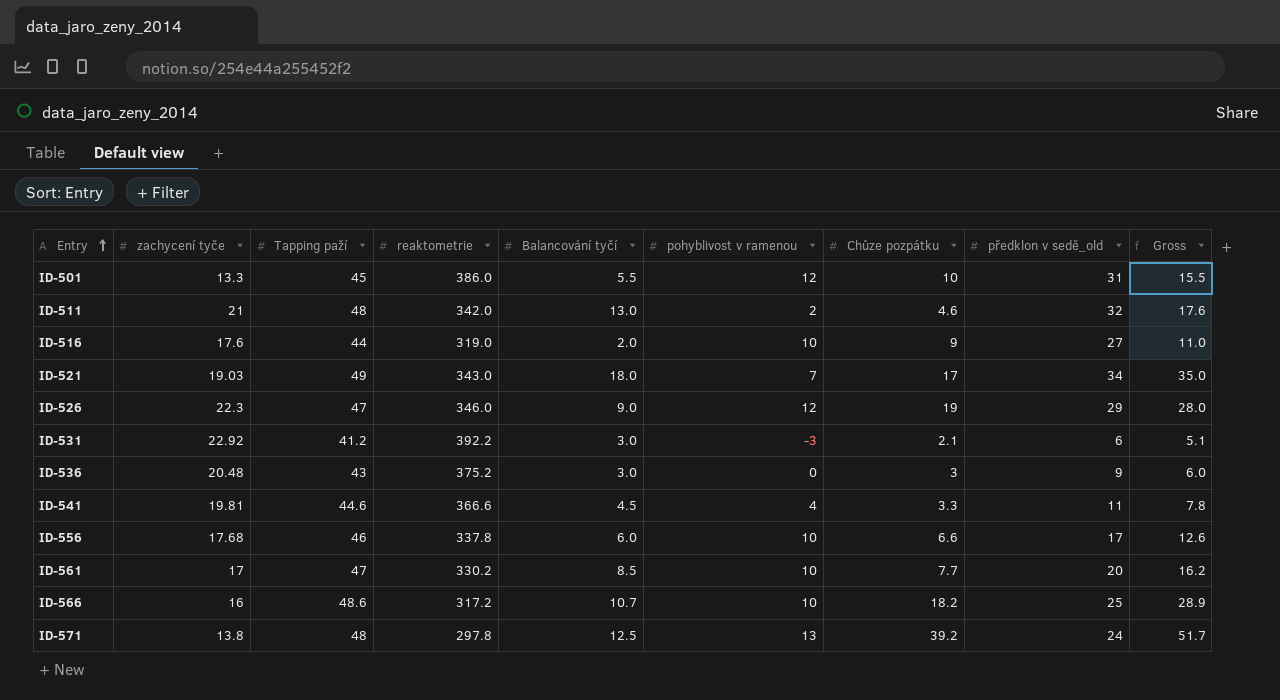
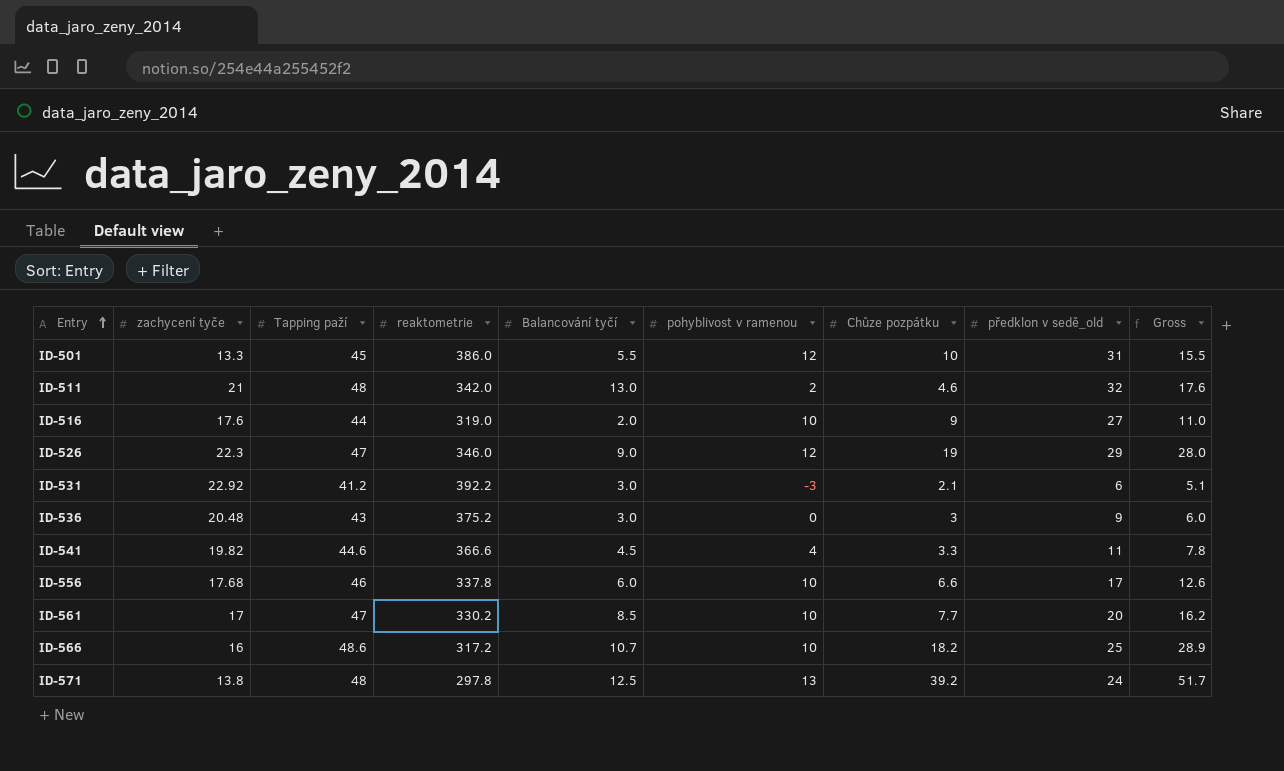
row ID-521: 19.03 | 49 | 343.0 | 18.0 | 7 | 17 | 34 | 35.0 -> none
ID-541 | zachycení tyče: 19.81 -> 19.82

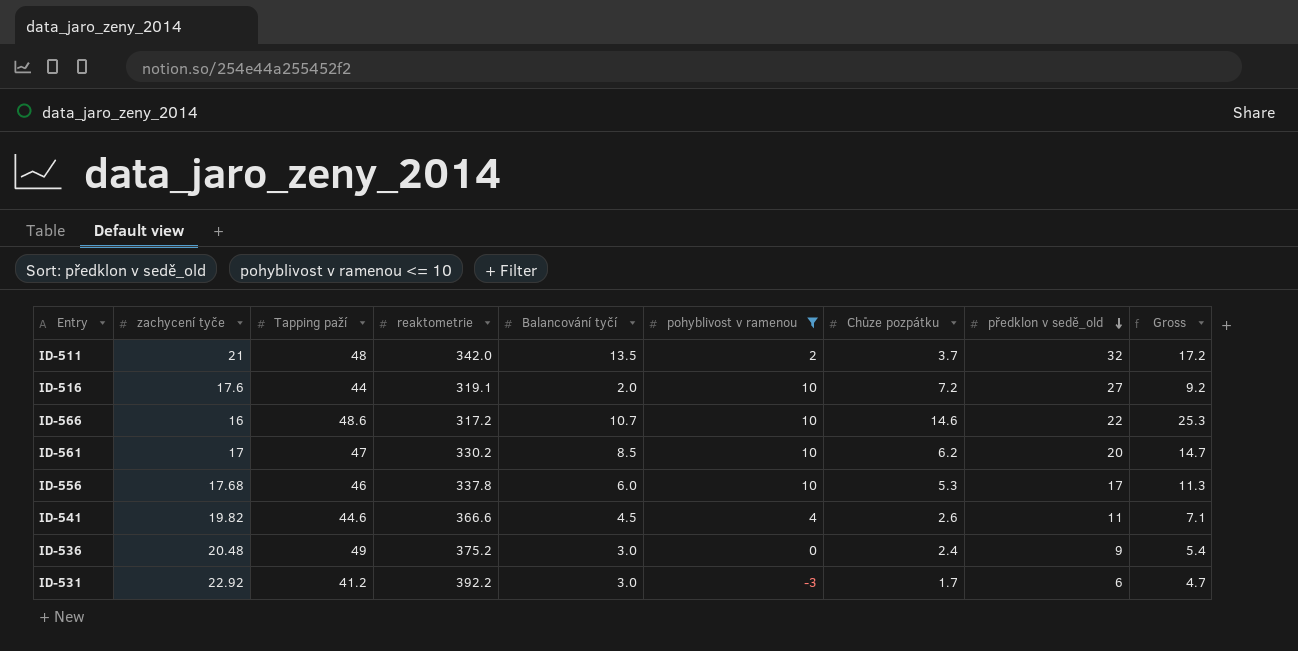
filter: none -> pohyblivost v ramenou <= 10
row order: Entry ascending -> předklon v sedě_old descending
ID-511 | Balancování tyčí: 13.0 -> 13.5
ID-511 | Chůze pozpátku: 4.6 -> 3.7
ID-511 | Gross: 17.6 -> 17.2
ID-516 | reaktometrie: 319.0 -> 319.1
ID-516 | Chůze pozpátku: 9 -> 7.2
ID-516 | Gross: 11.0 -> 9.2
ID-566 | Chůze pozpátku: 18.2 -> 14.6
ID-566 | předklon v sedě_old: 25 -> 22
ID-566 | Gross: 28.9 -> 25.3
ID-561 | Chůze pozpátku: 7.7 -> 6.2
ID-561 | Gross: 16.2 -> 14.7
ID-556 | Chůze pozpátku: 6.6 -> 5.3
ID-556 | Gross: 12.6 -> 11.3
ID-541 | Chůze pozpátku: 3.3 -> 2.6
ID-541 | Gross: 7.8 -> 7.1
ID-536 | Tapping paží: 43 -> 49
ID-536 | Chůze pozpátku: 3 -> 2.4
ID-536 | Gross: 6.0 -> 5.4
ID-531 | Chůze pozpátku: 2.1 -> 1.7
ID-531 | Gross: 5.1 -> 4.7

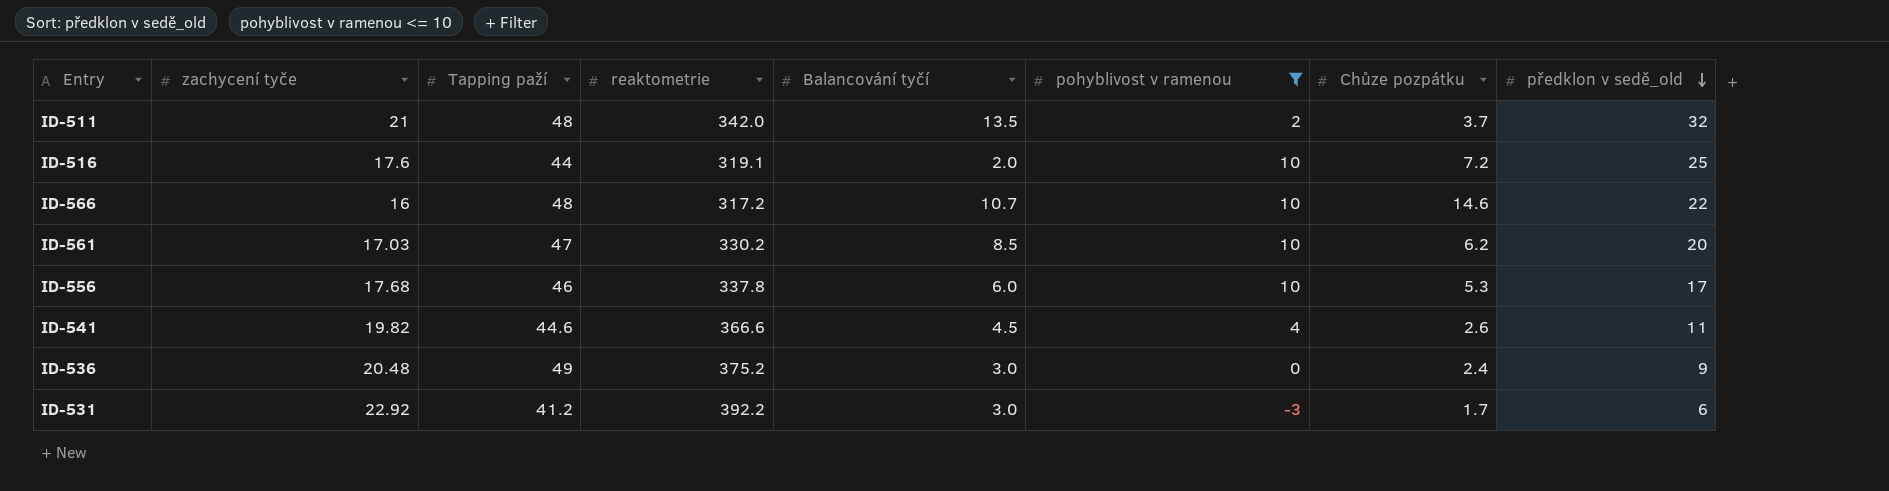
column Gross | formula: [Balancování tyčí] + [Chůze pozpátku] -> none
ID-516 | předklon v sedě_old: 27 -> 25
ID-566 | Tapping paží: 48.6 -> 48
ID-561 | zachycení tyče: 17 -> 17.03

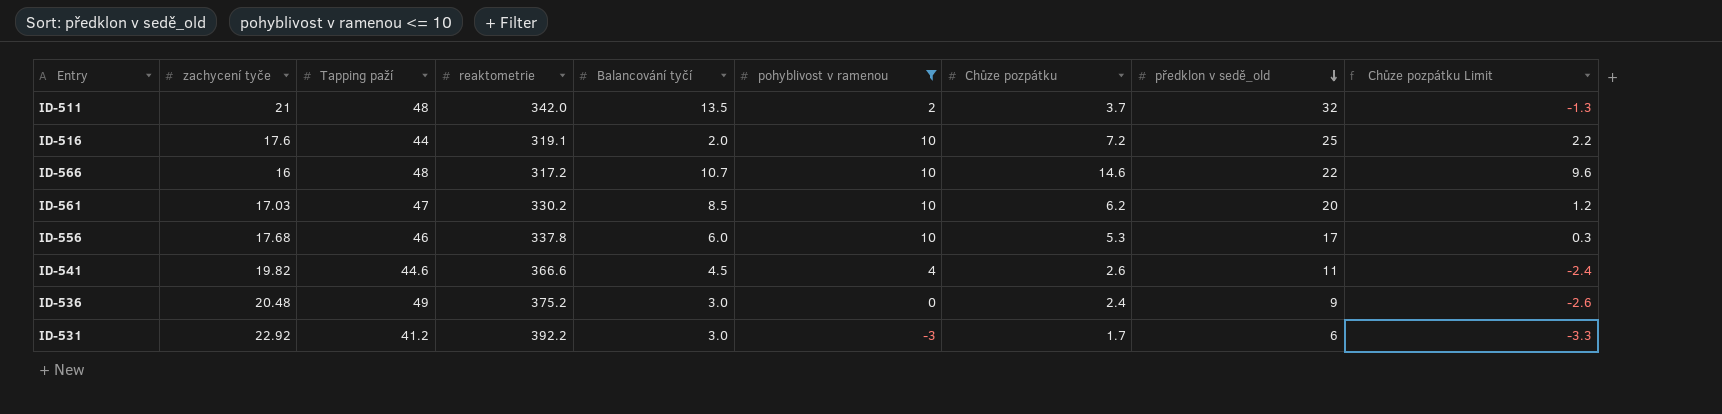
column Chůze pozpátku Limit | formula: none -> [Chůze pozpátku] - 5

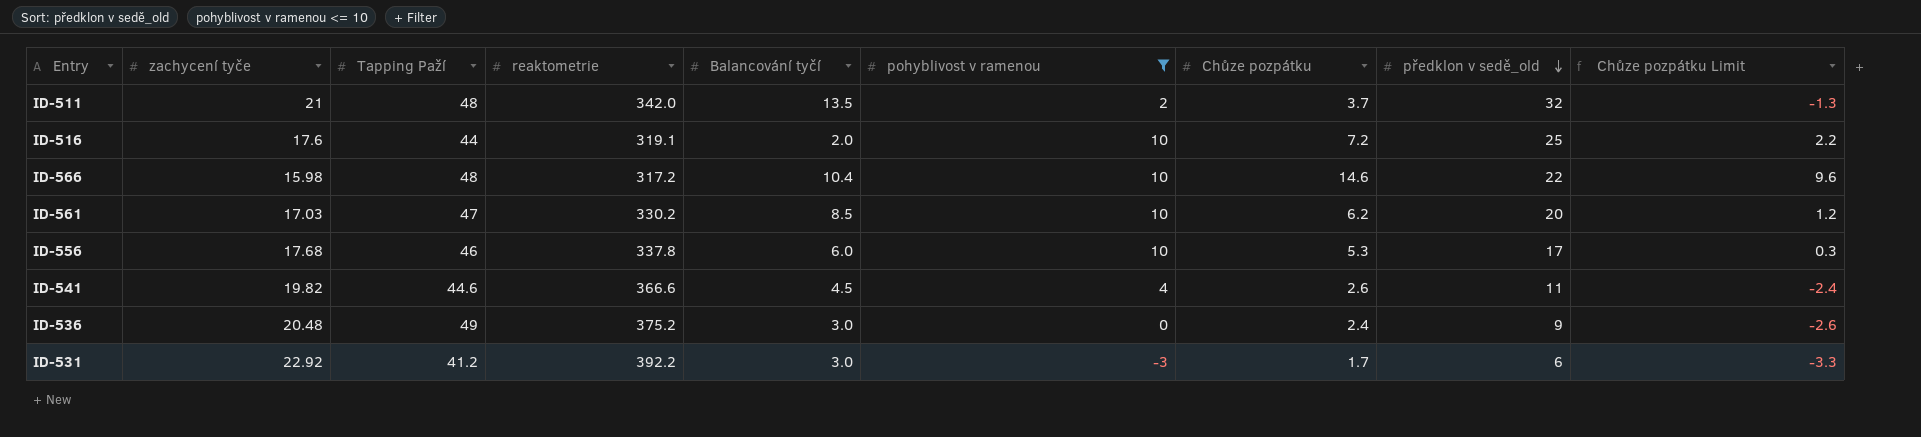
column name: Tapping paží -> Tapping Paží
ID-566 | zachycení tyče: 16 -> 15.98
ID-566 | Balancování tyčí: 10.7 -> 10.4

